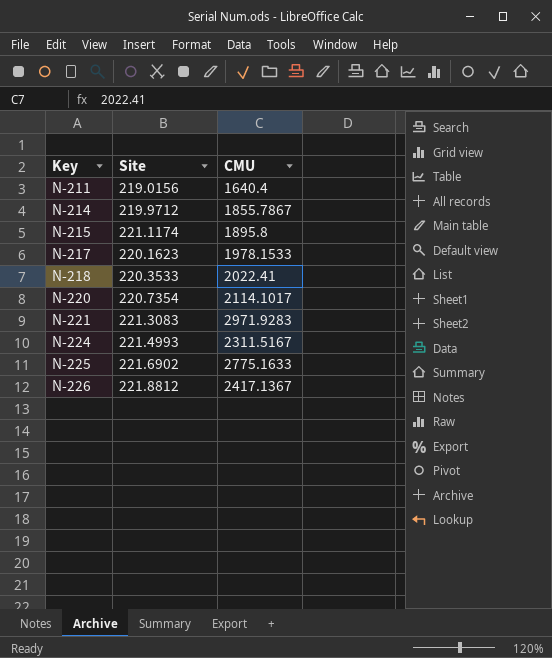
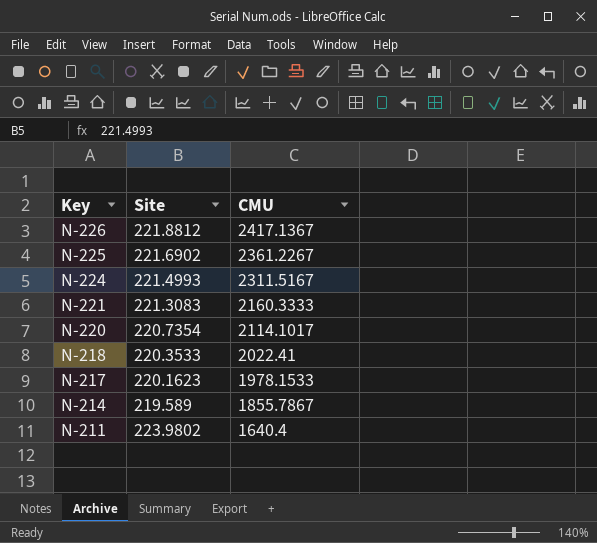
row order: Key ascending -> Key descending
row N-215: 221.1174 | 1895.8 -> none
N-225 | CMU: 2775.1633 -> 2361.2267
N-221 | CMU: 2971.9283 -> 2160.3333
N-214 | Site: 219.9712 -> 219.589
N-211 | Site: 219.0156 -> 223.9802

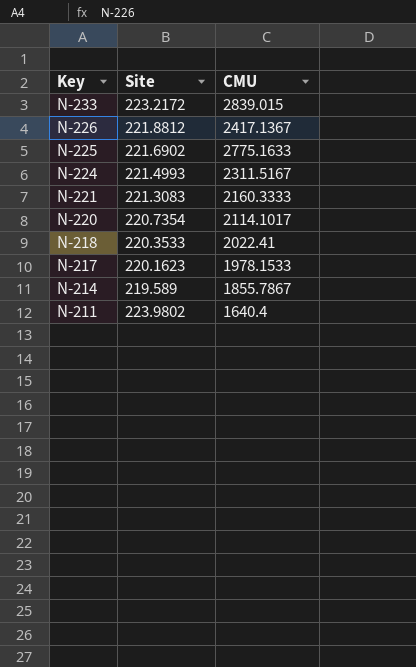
row N-233: none -> 223.2172 | 2839.015
N-225 | CMU: 2361.2267 -> 2775.1633

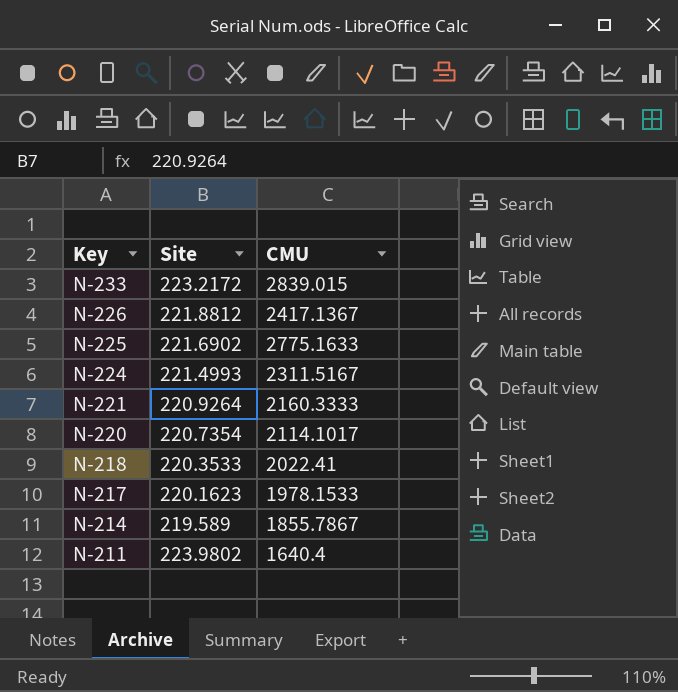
N-221 | Site: 221.3083 -> 220.9264

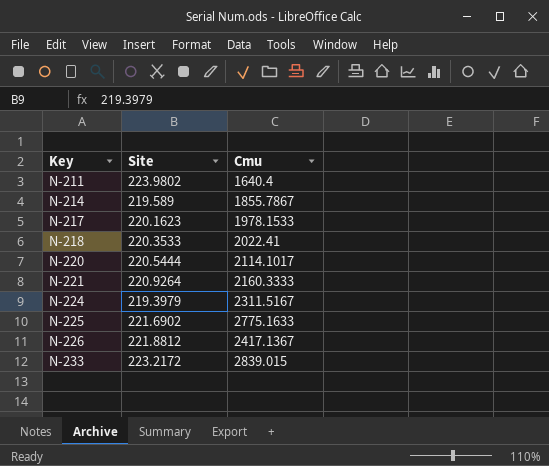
row order: Key descending -> Key ascending
column name: CMU -> Cmu
N-220 | Site: 220.7354 -> 220.5444
N-224 | Site: 221.4993 -> 219.3979

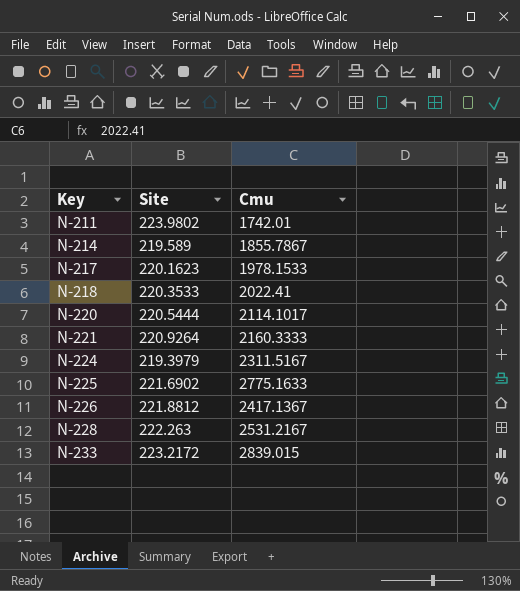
N-211 | Cmu: 1640.4 -> 1742.01
row N-228: none -> 222.263 | 2531.2167

